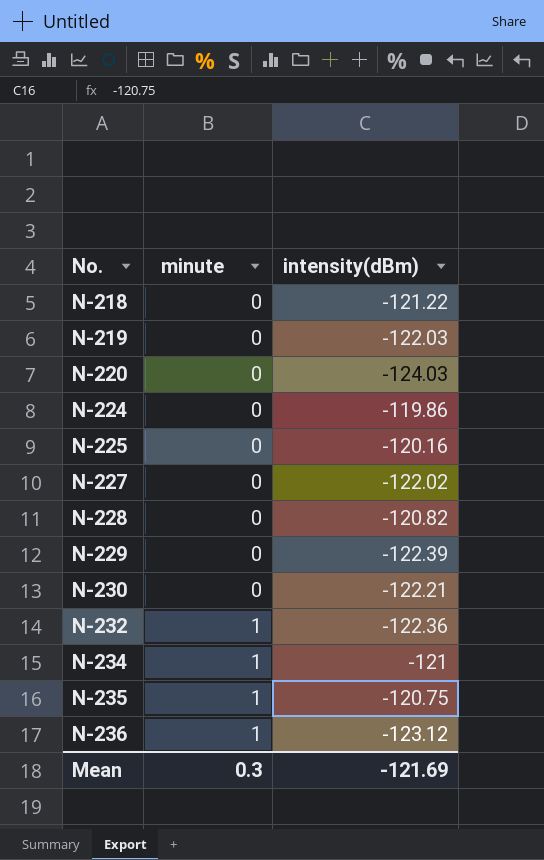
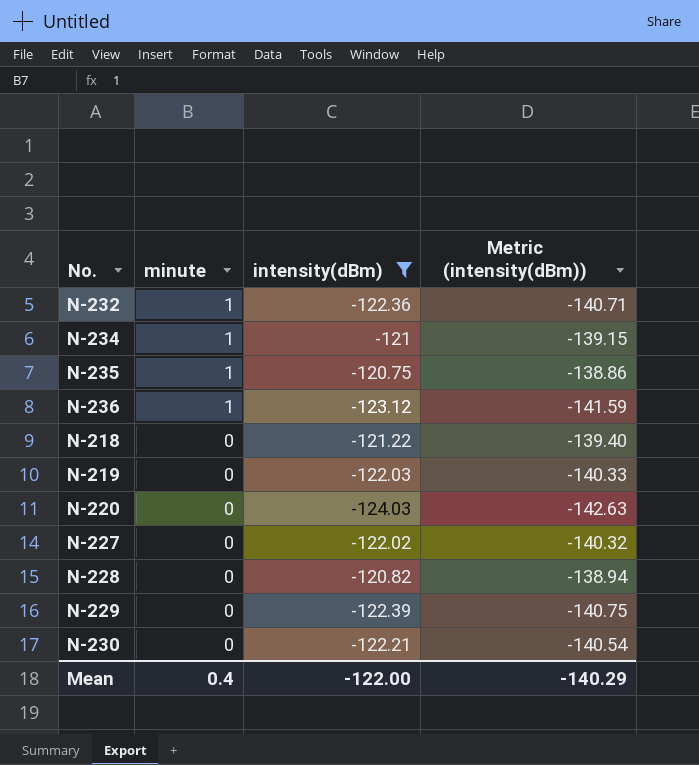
filter: none -> intensity(dBm) <= -120.75
row order: No. ascending -> minute descending
column Metric (intensity(dBm)) | formula: none -> [intensity(dBm)] * 1.15
Mean | minute: 0.3 -> 0.4
Mean | intensity(dBm): -121.69 -> -122.00

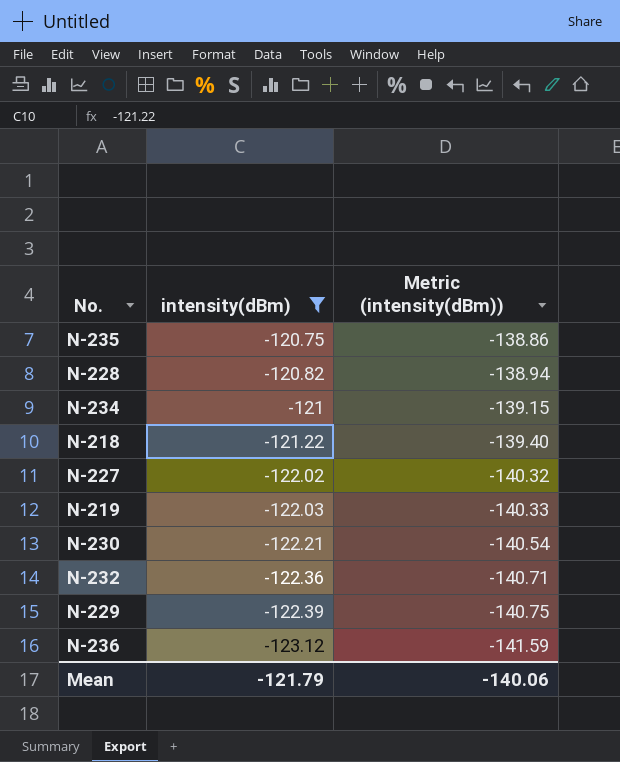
row order: minute descending -> intensity(dBm) descending
column minute | position: 2 -> none
row N-220: 0 | -124.03 | -142.63 -> none
Mean | intensity(dBm): -122.00 -> -121.79
Mean | Metric (intensity(dBm)): -140.29 -> -140.06

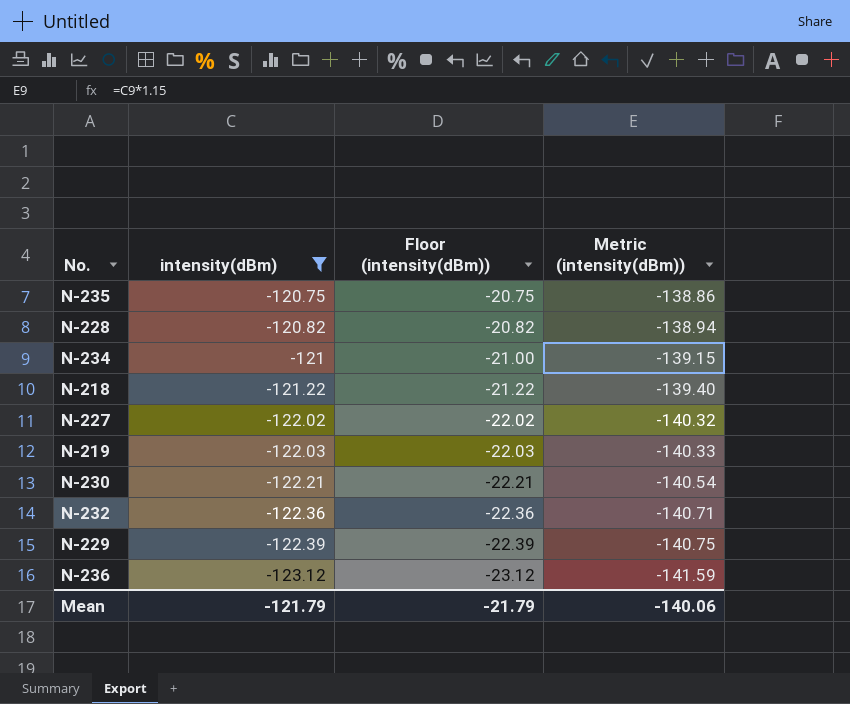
column Floor (intensity(dBm)) | formula: none -> [intensity(dBm)] + 100

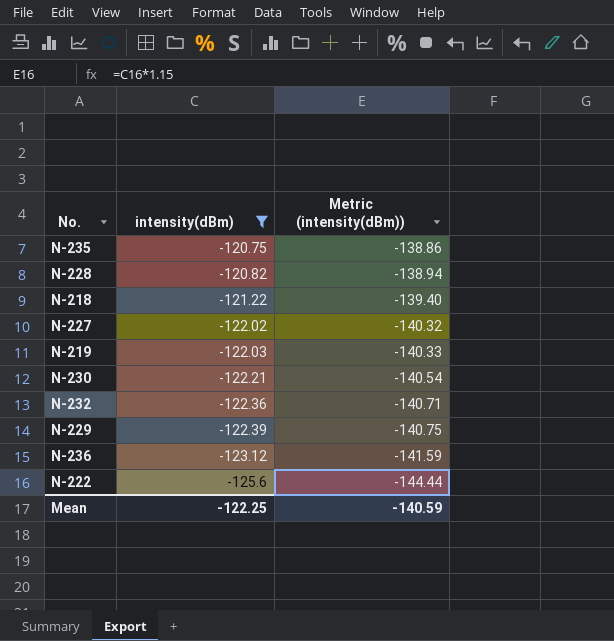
column Floor (intensity(dBm)) | formula: [intensity(dBm)] + 100 -> none
row N-234: -121 | -21.00 | -139.15 -> none
row N-222: none -> -125.6 | -144.44
Mean | intensity(dBm): -121.79 -> -122.25
Mean | Metric (intensity(dBm)): -140.06 -> -140.59

